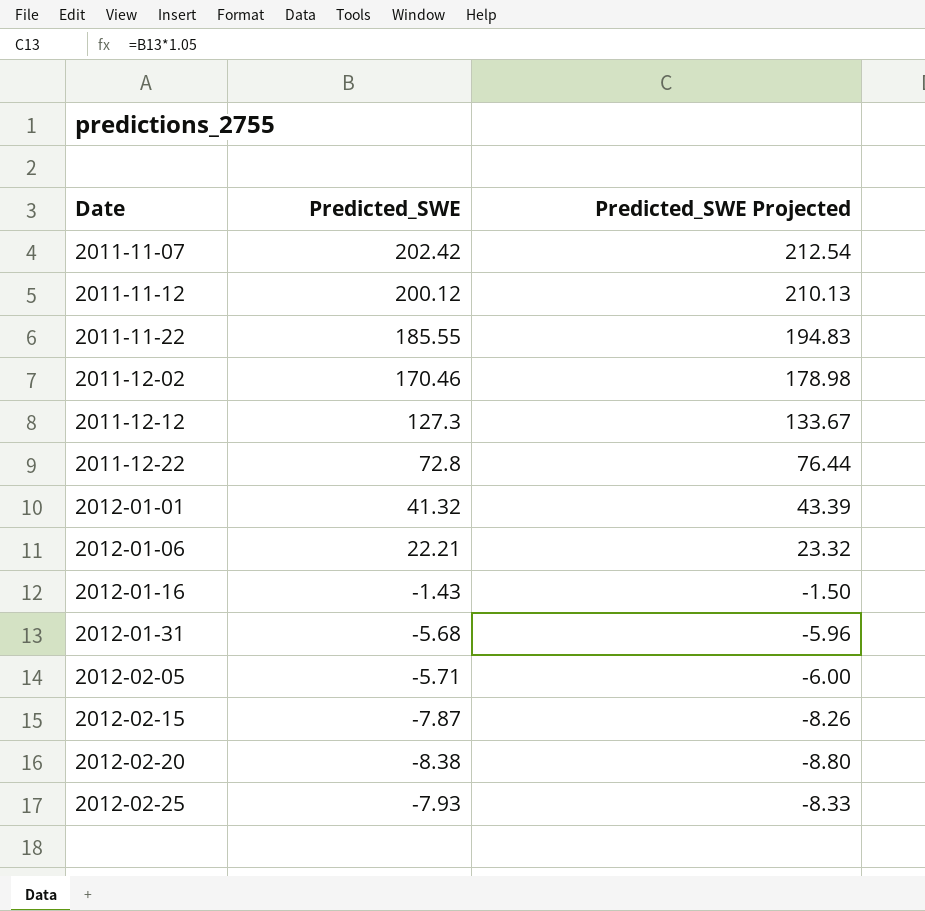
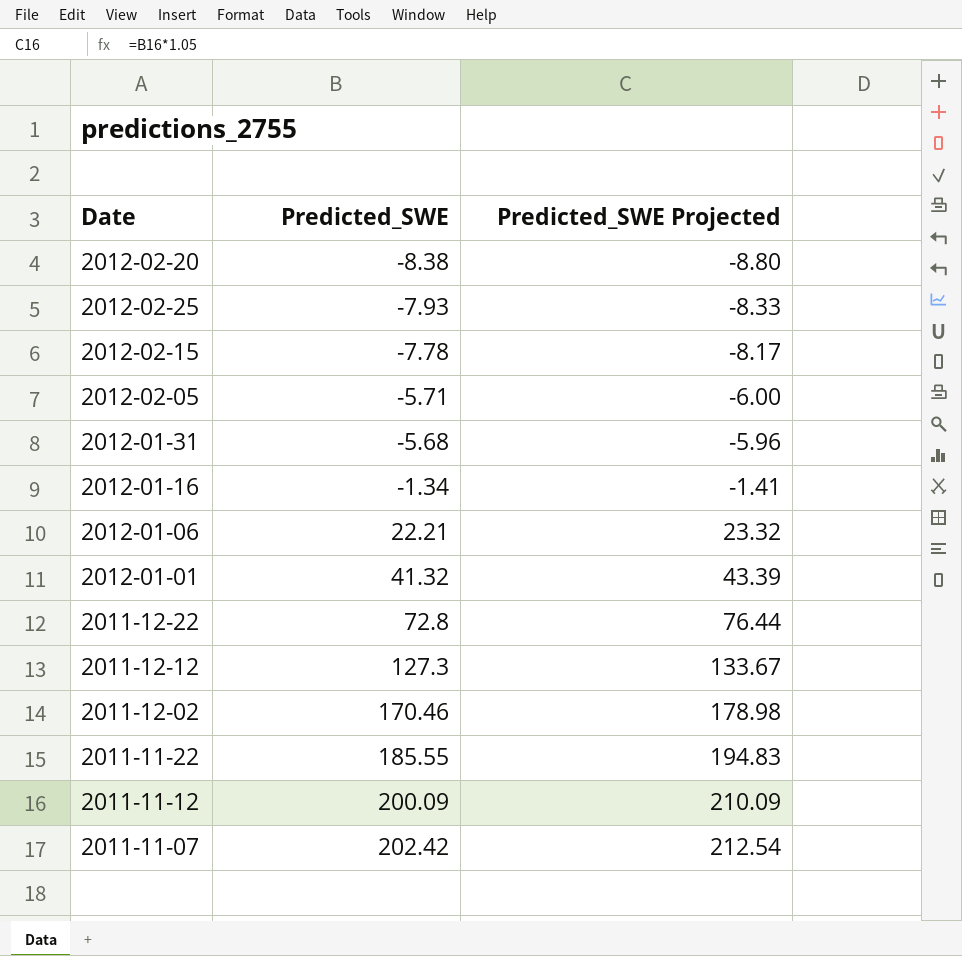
row order: Date ascending -> Predicted_SWE ascending
2012-02-15 | Predicted_SWE: -7.87 -> -7.78
2012-02-15 | Predicted_SWE Projected: -8.26 -> -8.17
2012-01-16 | Predicted_SWE: -1.43 -> -1.34
2012-01-16 | Predicted_SWE Projected: -1.50 -> -1.41
2011-11-12 | Predicted_SWE: 200.12 -> 200.09
2011-11-12 | Predicted_SWE Projected: 210.13 -> 210.09

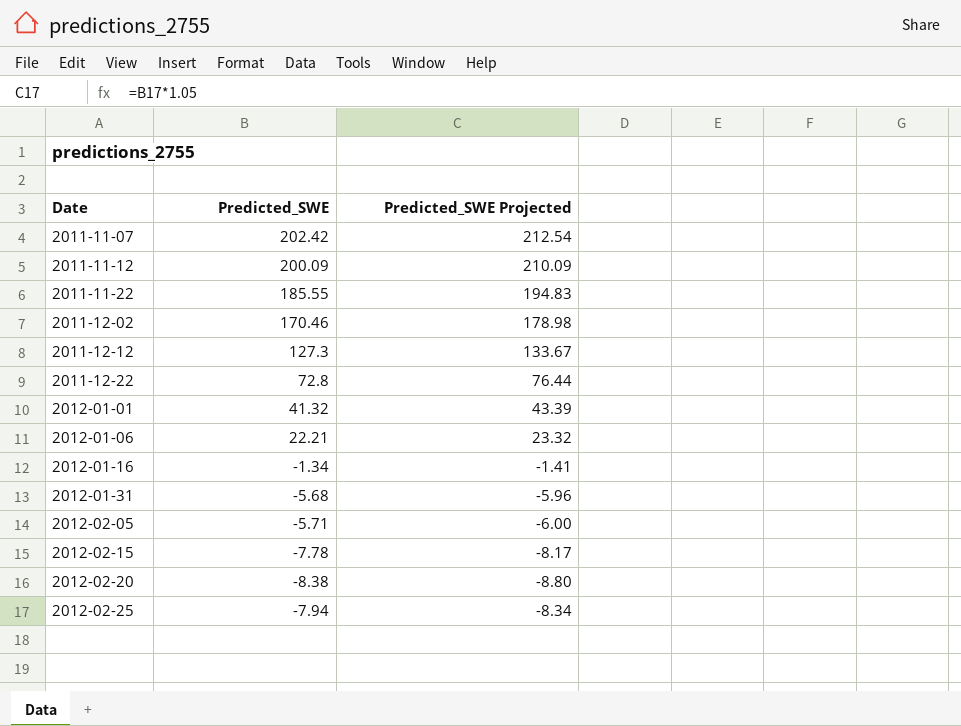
row order: Predicted_SWE ascending -> Date ascending
2012-02-25 | Predicted_SWE: -7.93 -> -7.94
2012-02-25 | Predicted_SWE Projected: -8.33 -> -8.34

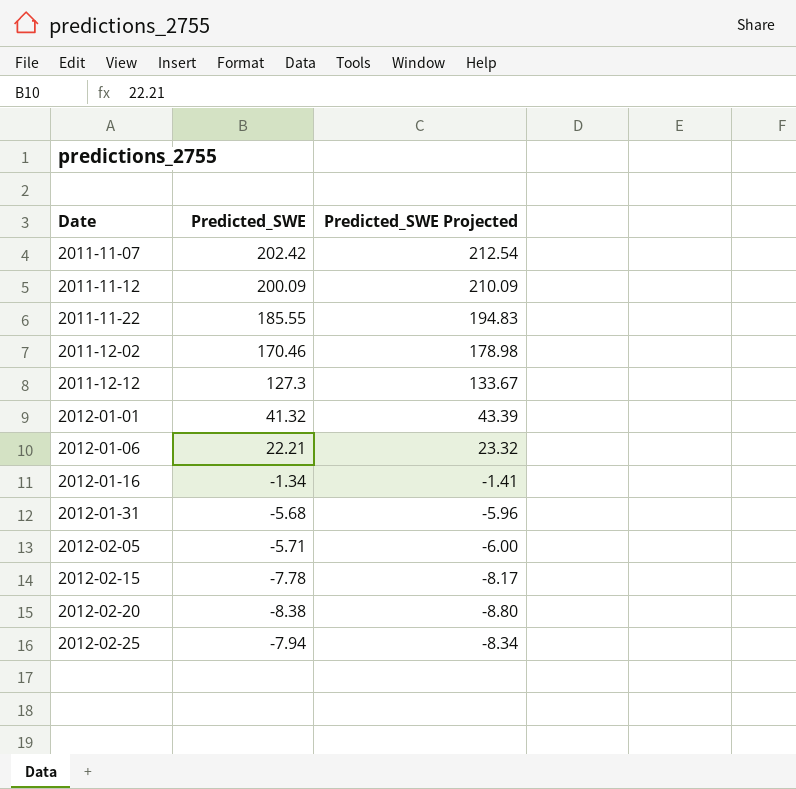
row 2011-12-22: 72.8 | 76.44 -> none

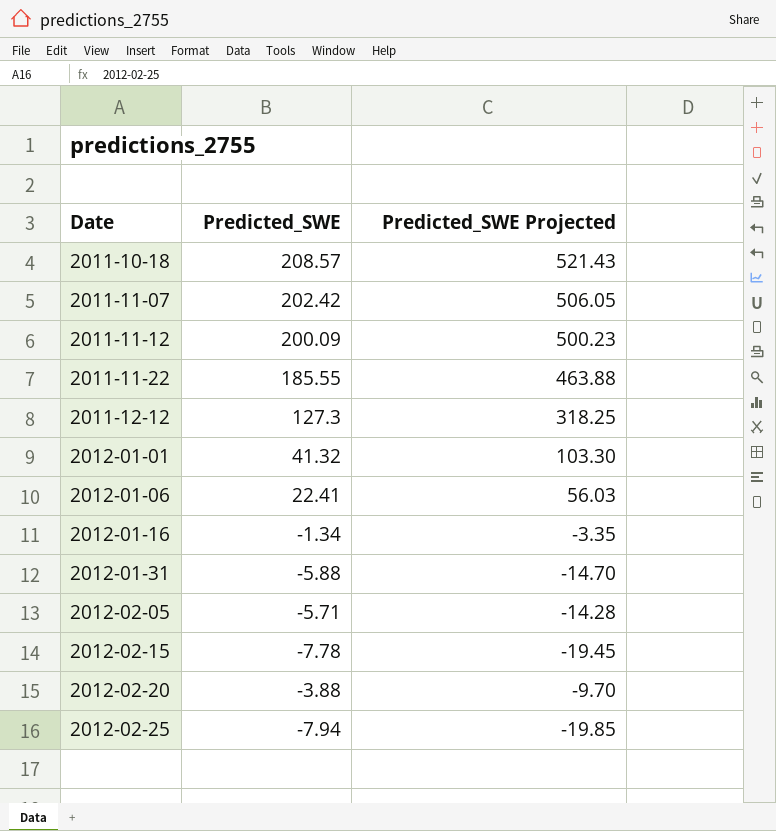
column Predicted_SWE Projected | formula: [Predicted_SWE] * 1.05 -> [Predicted_SWE] * 2.5
row 2011-12-02: 170.46 | 178.98 -> none
row 2011-10-18: none -> 208.57 | 521.43
2012-01-06 | Predicted_SWE: 22.21 -> 22.41
2012-01-31 | Predicted_SWE: -5.68 -> -5.88
2012-02-20 | Predicted_SWE: -8.38 -> -3.88

